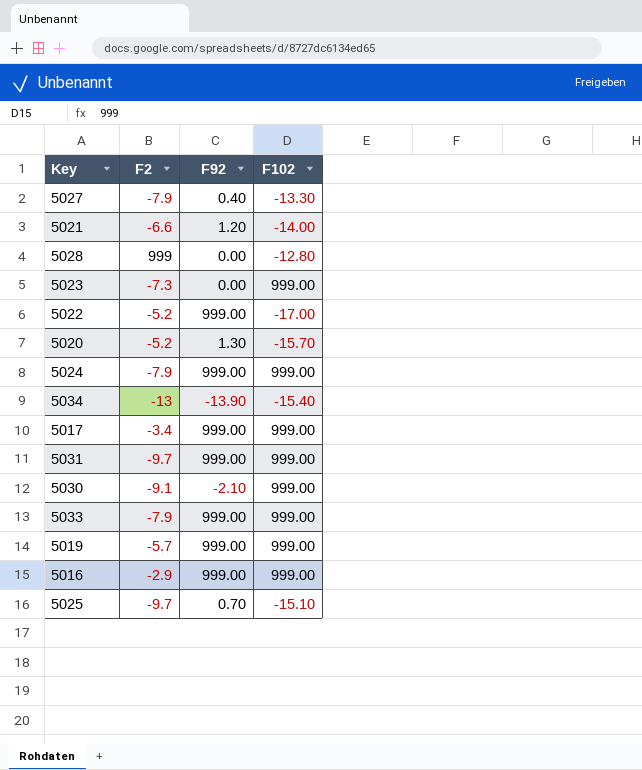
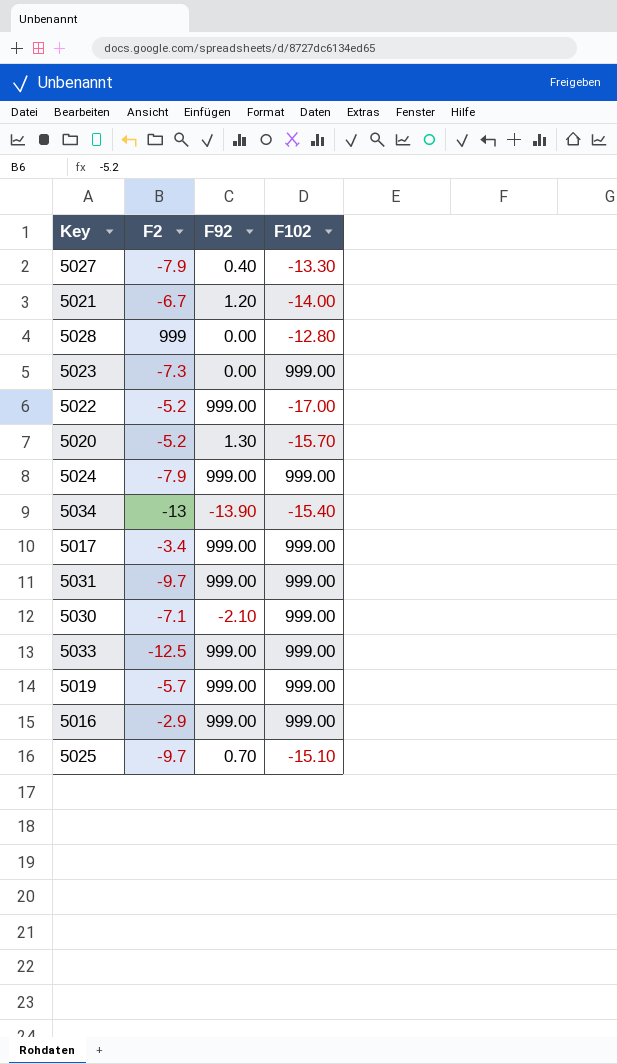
5021 | F2: -6.6 -> -6.7
5030 | F2: -9.1 -> -7.1
5033 | F2: -7.9 -> -12.5

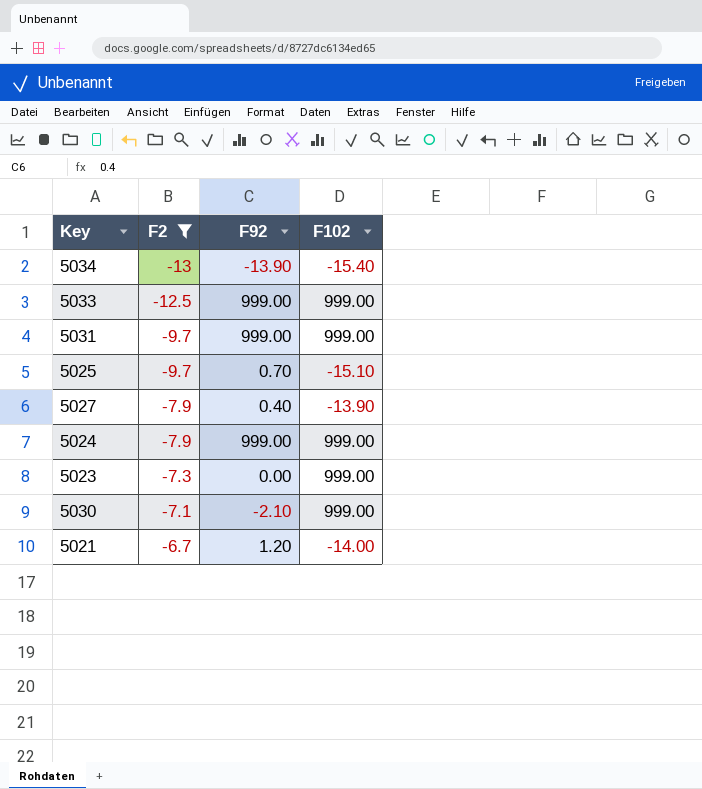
filter: none -> F2 <= -6.7
row order: none -> F2 ascending
5027 | F102: -13.30 -> -13.90

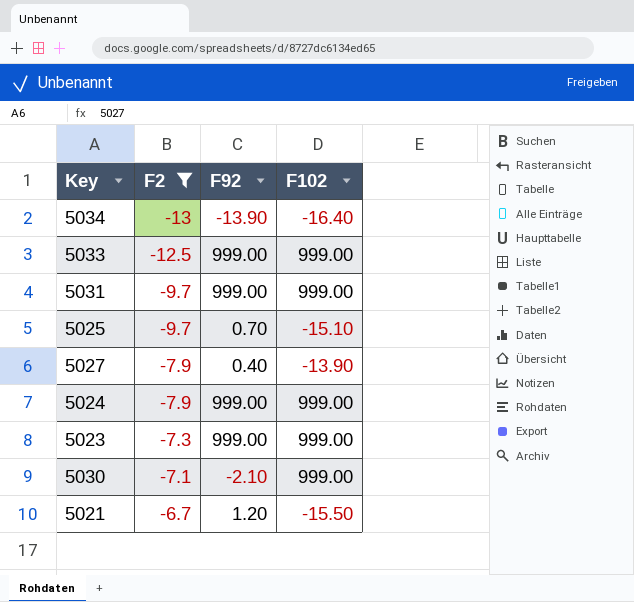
5034 | F102: -15.40 -> -16.40
5023 | F92: 0.00 -> 999.00
5021 | F102: -14.00 -> -15.50

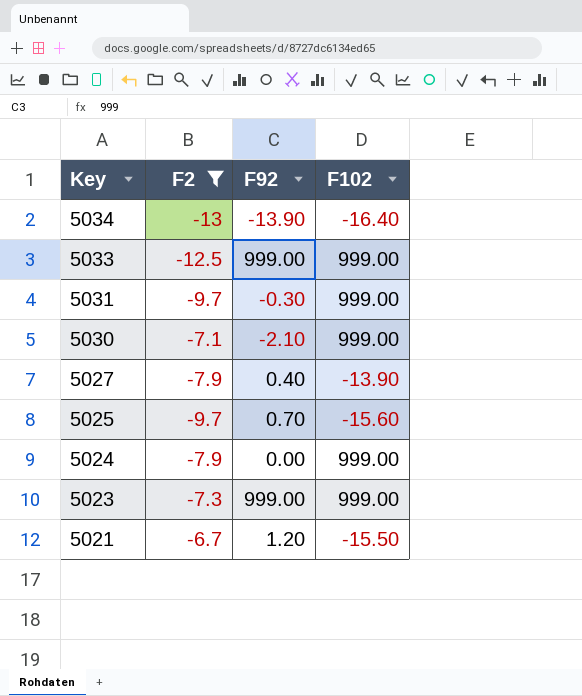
row order: F2 ascending -> Key descending
5031 | F92: 999.00 -> -0.30
5025 | F102: -15.10 -> -15.60
5024 | F92: 999.00 -> 0.00

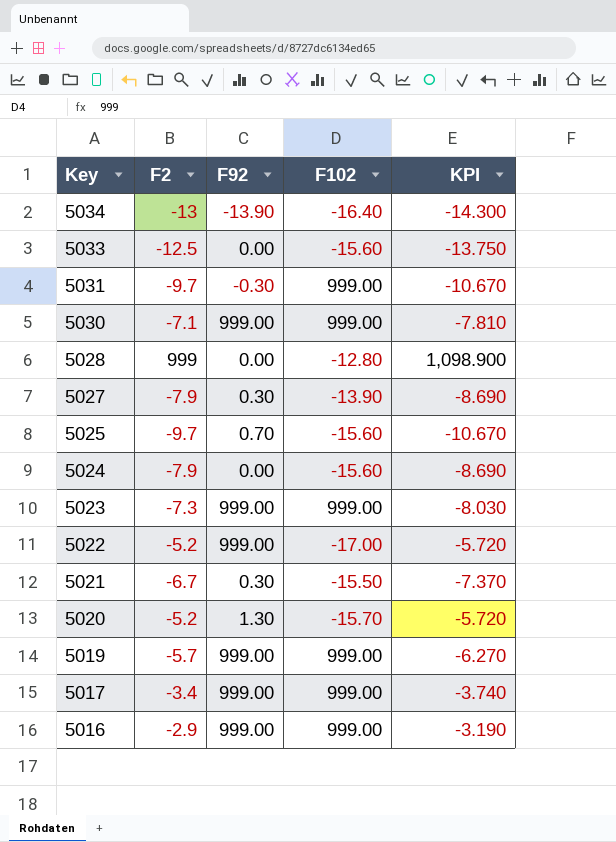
filter: F2 <= -6.7 -> none
column KPI | formula: none -> [F2] * 1.1
5033 | F92: 999.00 -> 0.00
5033 | F102: 999.00 -> -15.60
5030 | F92: -2.10 -> 999.00
5027 | F92: 0.40 -> 0.30
5024 | F102: 999.00 -> -15.60
5021 | F92: 1.20 -> 0.30

